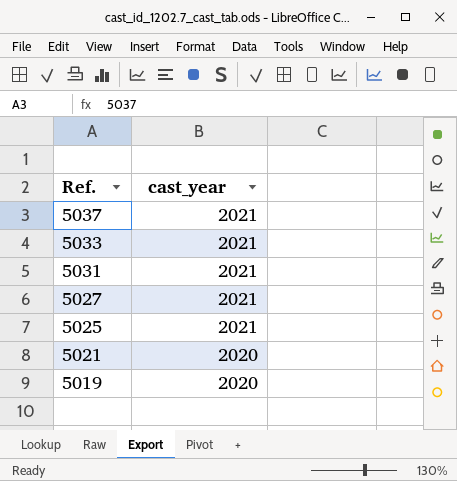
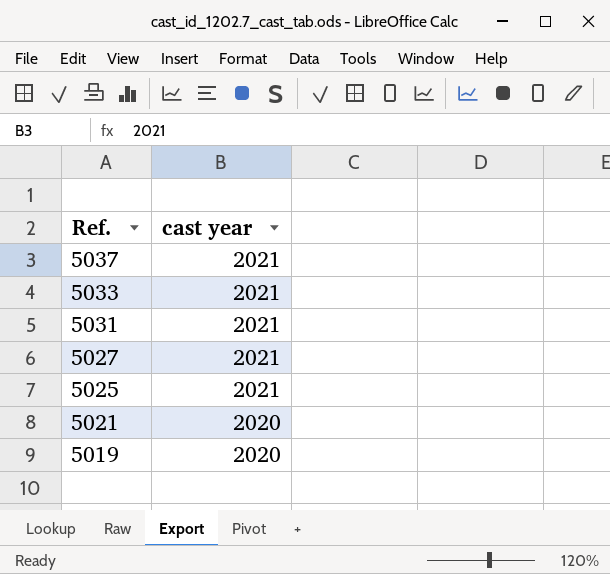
column name: cast_year -> cast year

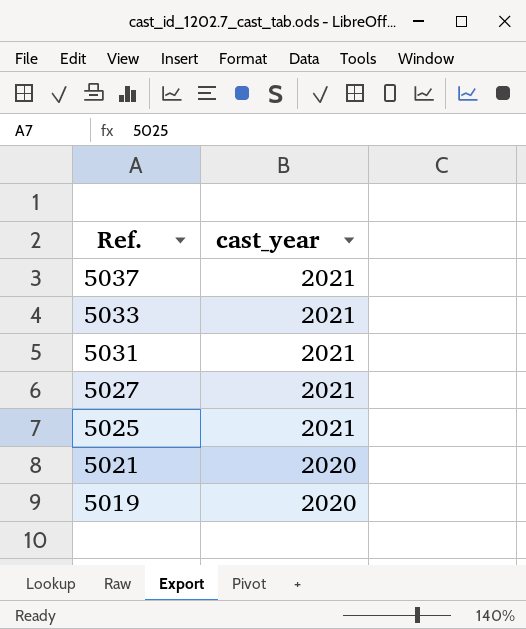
column name: cast year -> cast_year

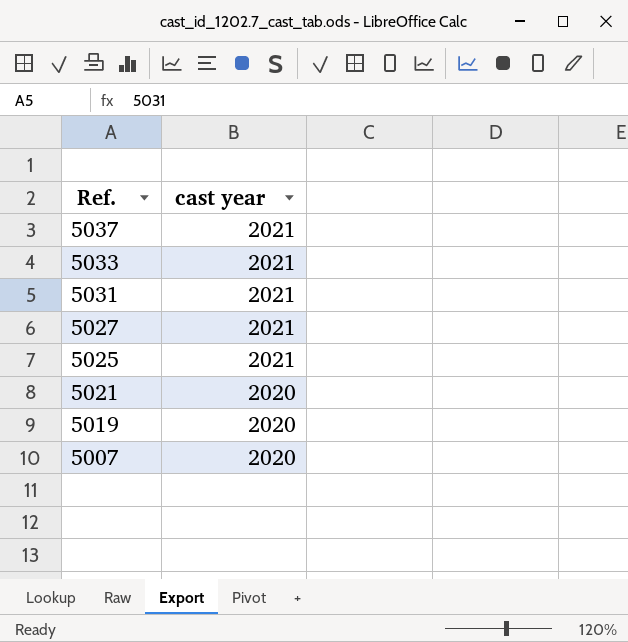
column name: cast_year -> cast year
row 5007: none -> 2020

